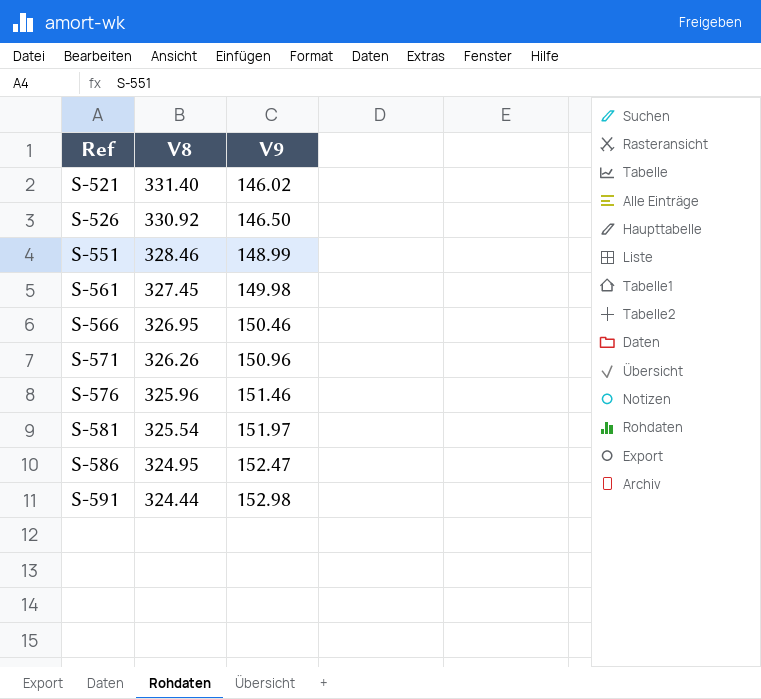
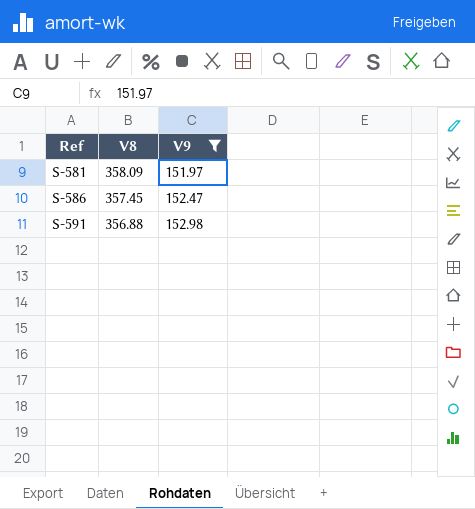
filter: none -> V9 >= 151.97
S-581 | V8: 325.54 -> 358.09
S-586 | V8: 324.95 -> 357.45
S-591 | V8: 324.44 -> 356.88

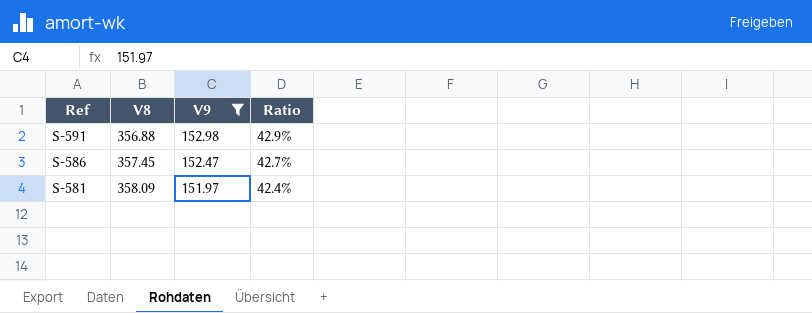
row order: Ref ascending -> Ref descending
column Ratio | formula: none -> [V9] / [V8]

